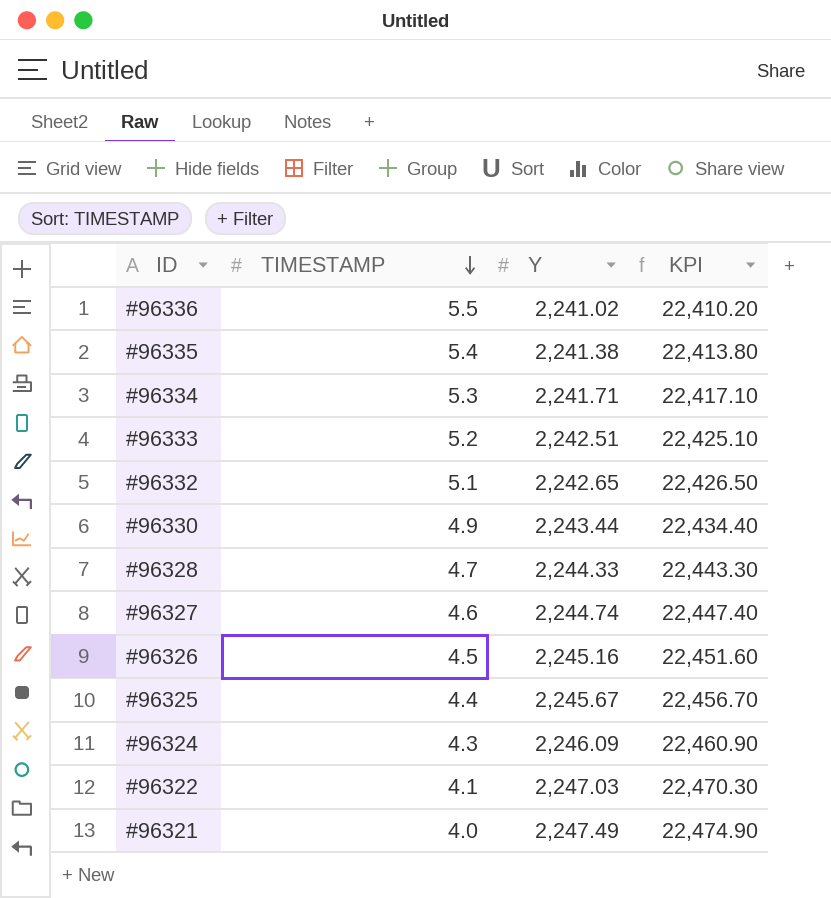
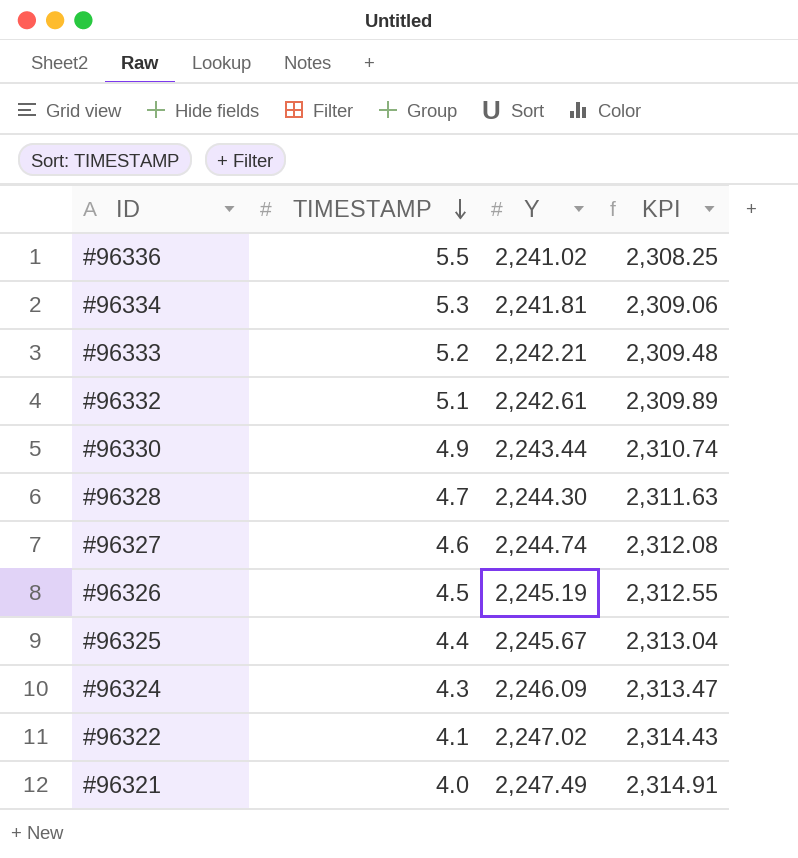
column KPI | formula: [Y] * 10 -> [Y] * 1.03
row #96335: 5.4 | 2,241.38 | 22,413.80 -> none
#96334 | Y: 2,241.71 -> 2,241.81
#96333 | Y: 2,242.51 -> 2,242.21
#96332 | Y: 2,242.65 -> 2,242.61
#96328 | Y: 2,244.33 -> 2,244.30
#96326 | Y: 2,245.16 -> 2,245.19
#96322 | Y: 2,247.03 -> 2,247.02

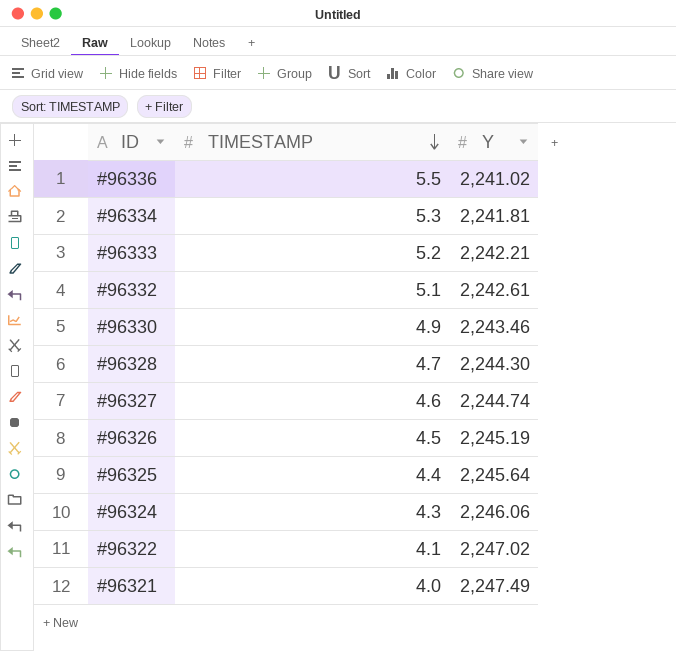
column KPI | formula: [Y] * 1.03 -> none
#96330 | Y: 2,243.44 -> 2,243.46
#96325 | Y: 2,245.67 -> 2,245.64
#96324 | Y: 2,246.09 -> 2,246.06

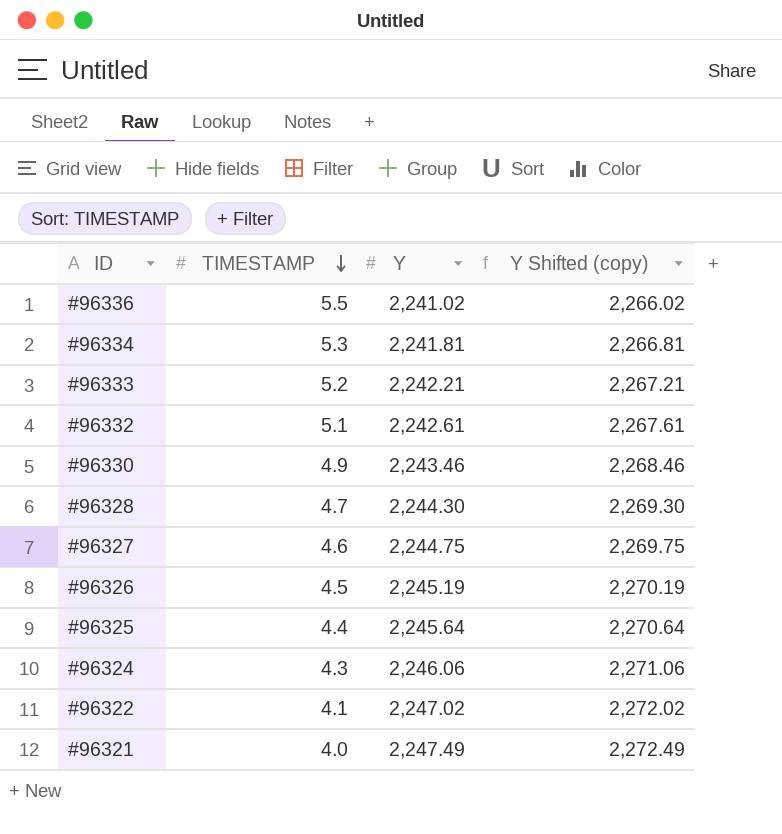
column Y Shifted (copy) | formula: none -> [Y] + 25
#96327 | Y: 2,244.74 -> 2,244.75

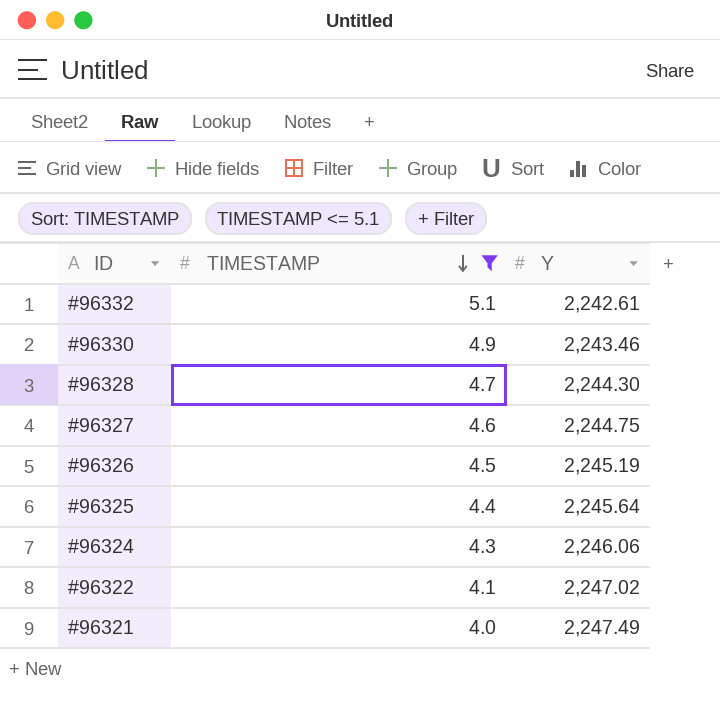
filter: none -> TIMESTAMP <= 5.1
column Y Shifted (copy) | formula: [Y] + 25 -> none

